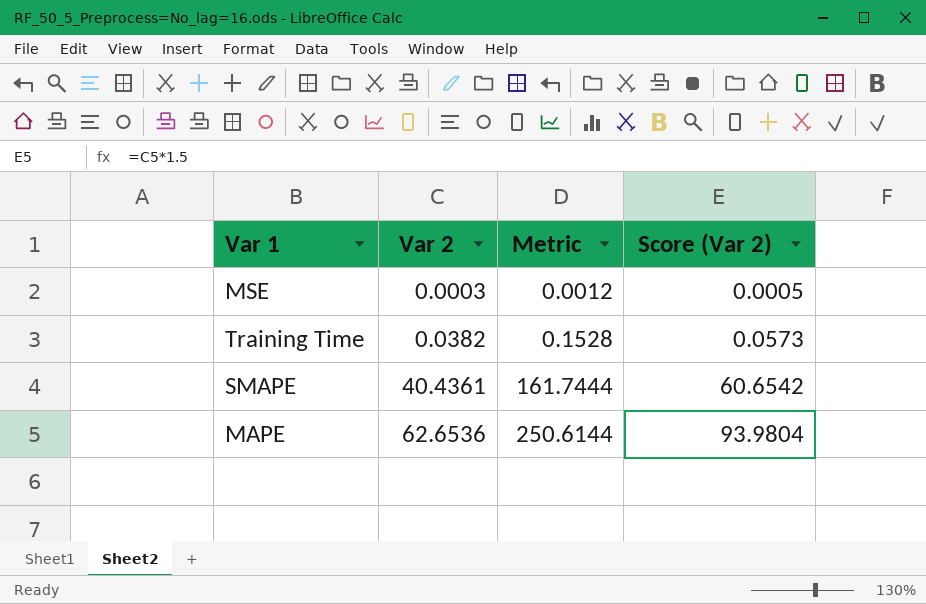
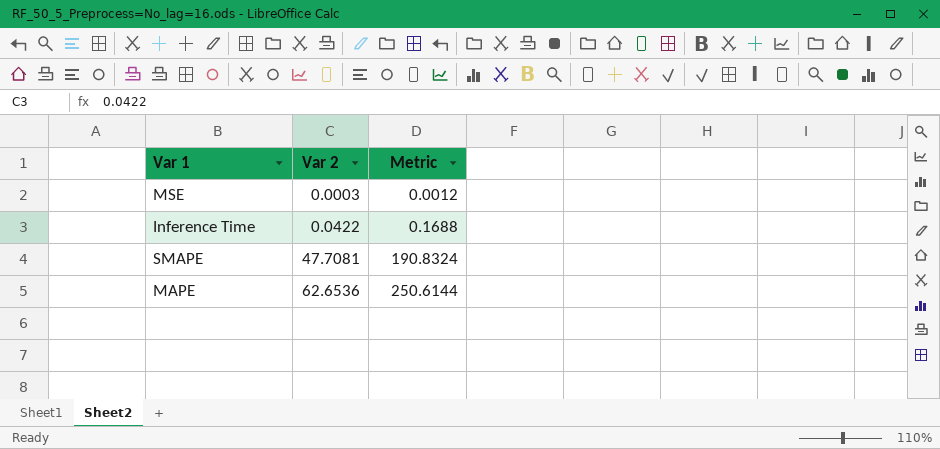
column Score (Var 2) | formula: [Var 2] * 1.5 -> none
row Training Time: 0.0382 | 0.1528 | 0.0573 -> none
row Inference Time: none -> 0.0422 | 0.1688
SMAPE | Var 2: 40.4361 -> 47.7081
SMAPE | Metric: 161.7444 -> 190.8324

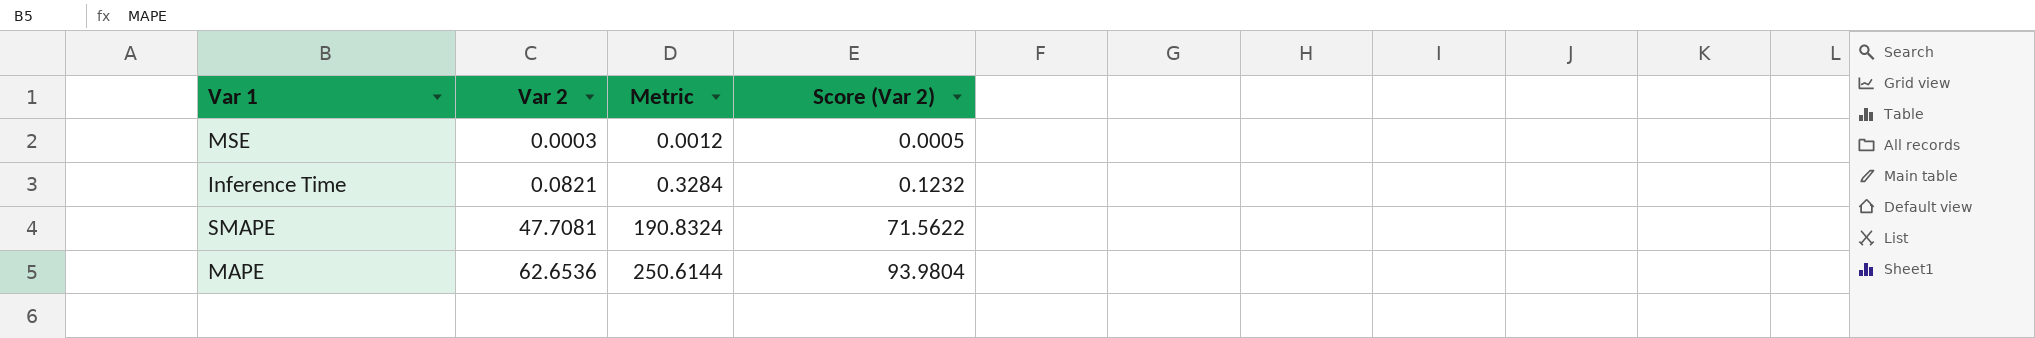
column Score (Var 2) | formula: none -> [Var 2] * 1.5
Inference Time | Var 2: 0.0422 -> 0.0821
Inference Time | Metric: 0.1688 -> 0.3284

